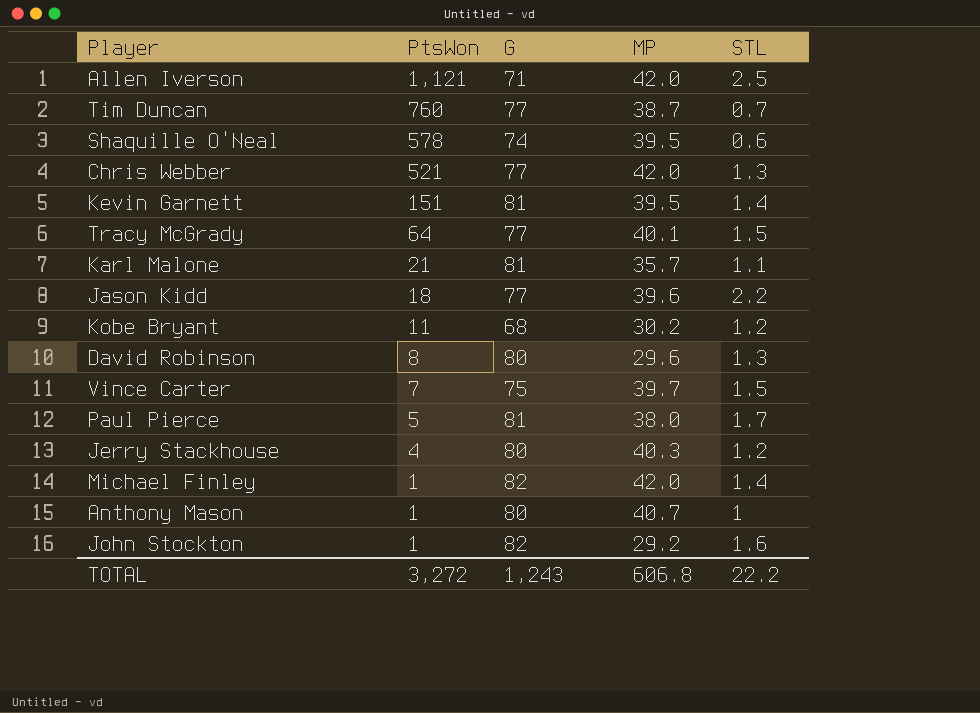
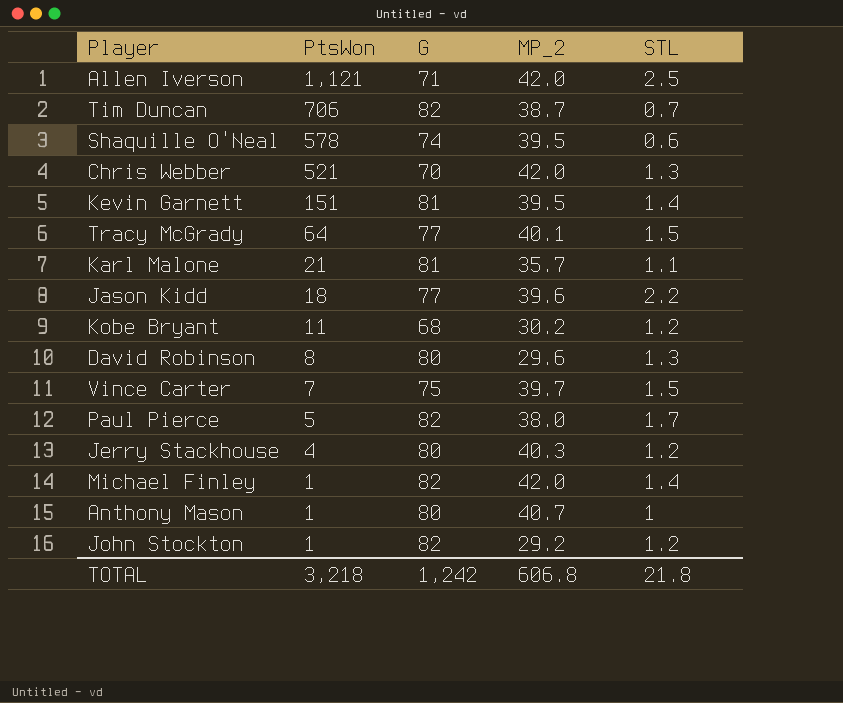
column name: MP -> MP_2
Tim Duncan | PtsWon: 760 -> 706
Tim Duncan | G: 77 -> 82
Chris Webber | G: 77 -> 70
Paul Pierce | G: 81 -> 82
John Stockton | STL: 1.6 -> 1.2
TOTAL | PtsWon: 3,272 -> 3,218
TOTAL | G: 1,243 -> 1,242
TOTAL | STL: 22.2 -> 21.8

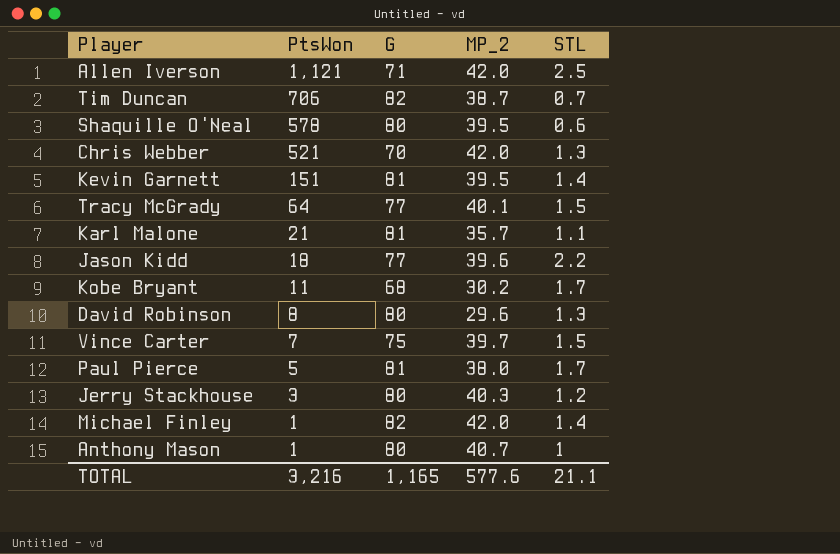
row John Stockton: 1 | 82 | 29.2 | 1.2 -> none
Shaquille O'Neal | G: 74 -> 80
Kobe Bryant | STL: 1.2 -> 1.7
Paul Pierce | G: 82 -> 81
Jerry Stackhouse | PtsWon: 4 -> 3
TOTAL | PtsWon: 3,218 -> 3,216
TOTAL | G: 1,242 -> 1,165
TOTAL | MP_2: 606.8 -> 577.6
TOTAL | STL: 21.8 -> 21.1

